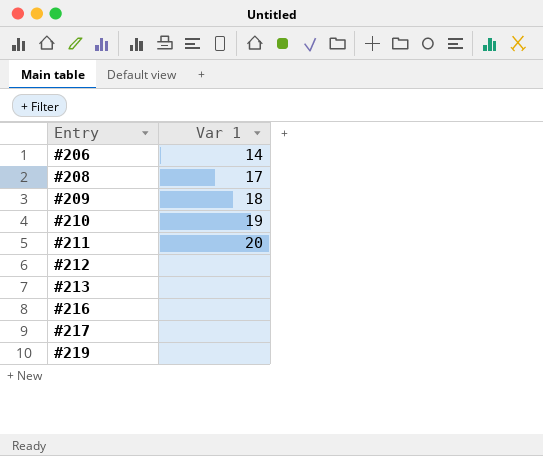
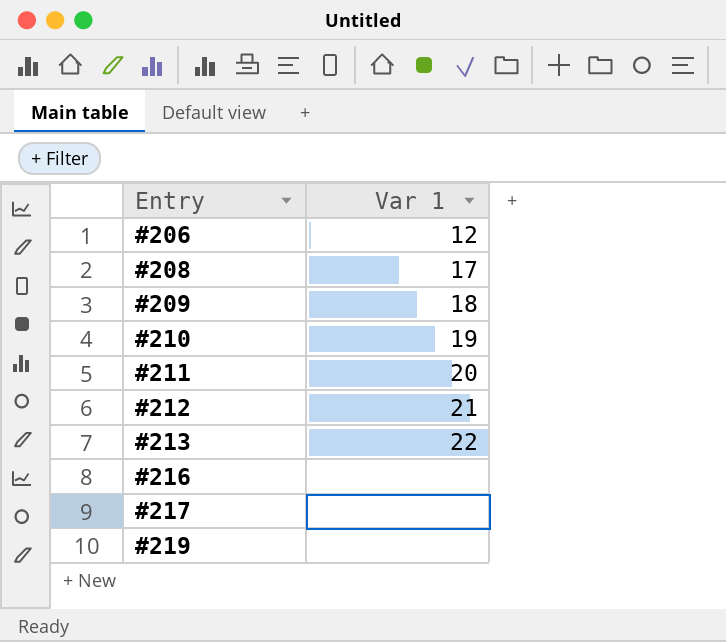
#206 | Var 1: 14 -> 12
#212 | Var 1: none -> 21
#213 | Var 1: none -> 22

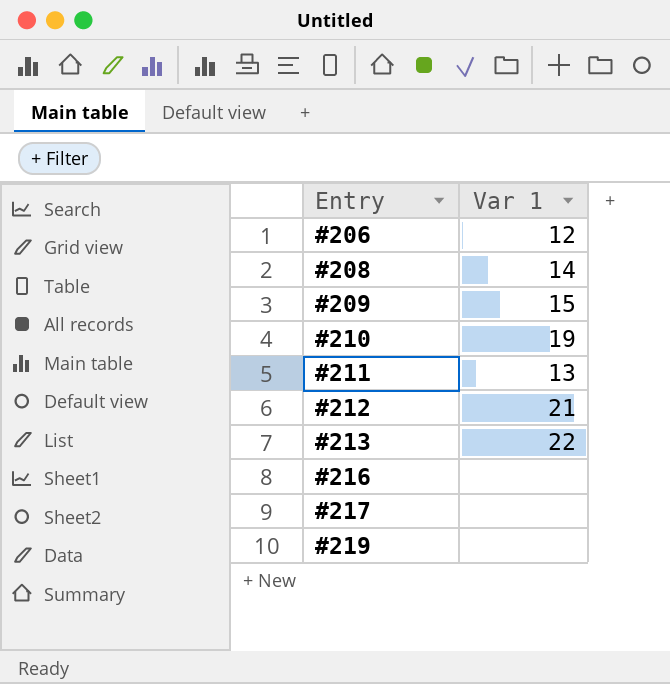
#208 | Var 1: 17 -> 14
#209 | Var 1: 18 -> 15
#211 | Var 1: 20 -> 13

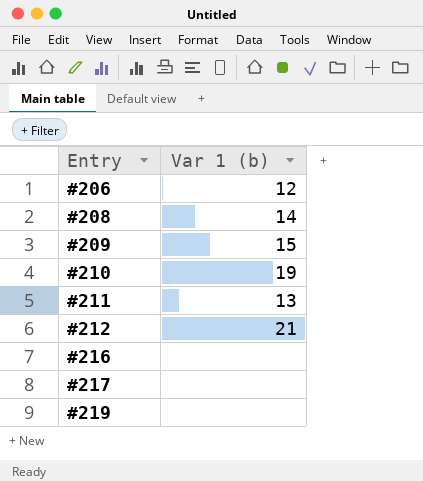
column name: Var 1 -> Var 1 (b)
row #213: 22 -> none

